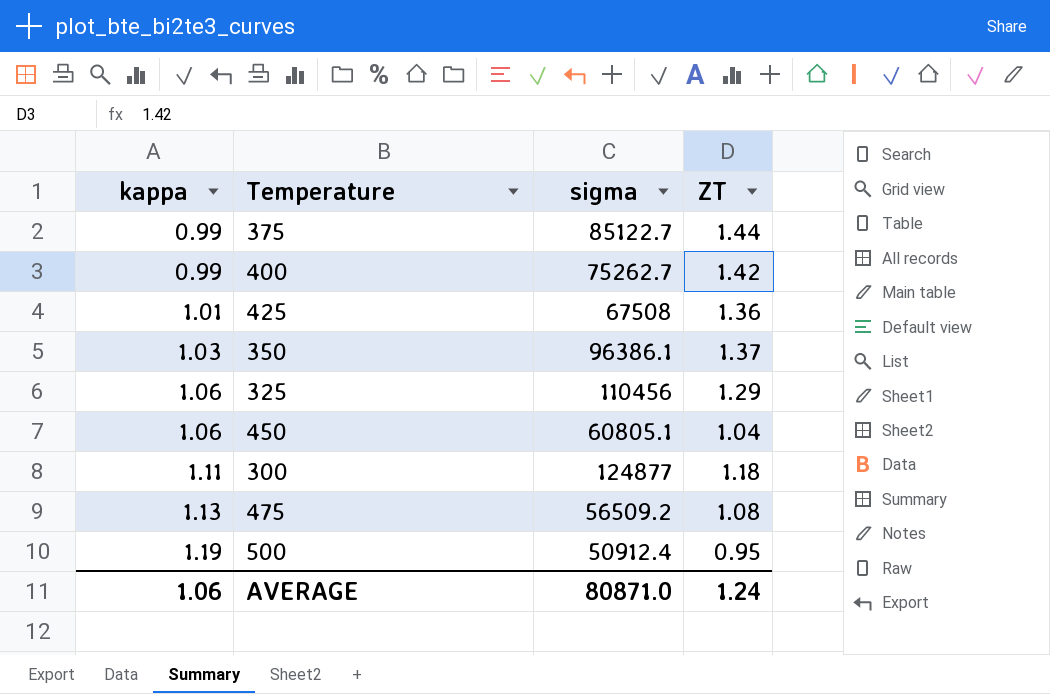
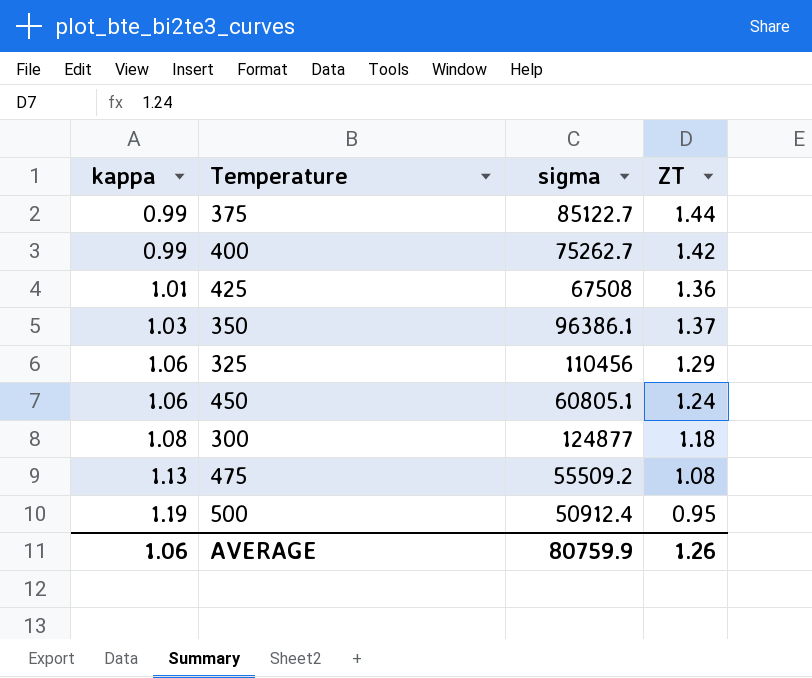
450 | ZT: 1.04 -> 1.24
300 | kappa: 1.11 -> 1.08
475 | sigma: 56509.2 -> 55509.2
AVERAGE | sigma: 80871.0 -> 80759.9
AVERAGE | ZT: 1.24 -> 1.26

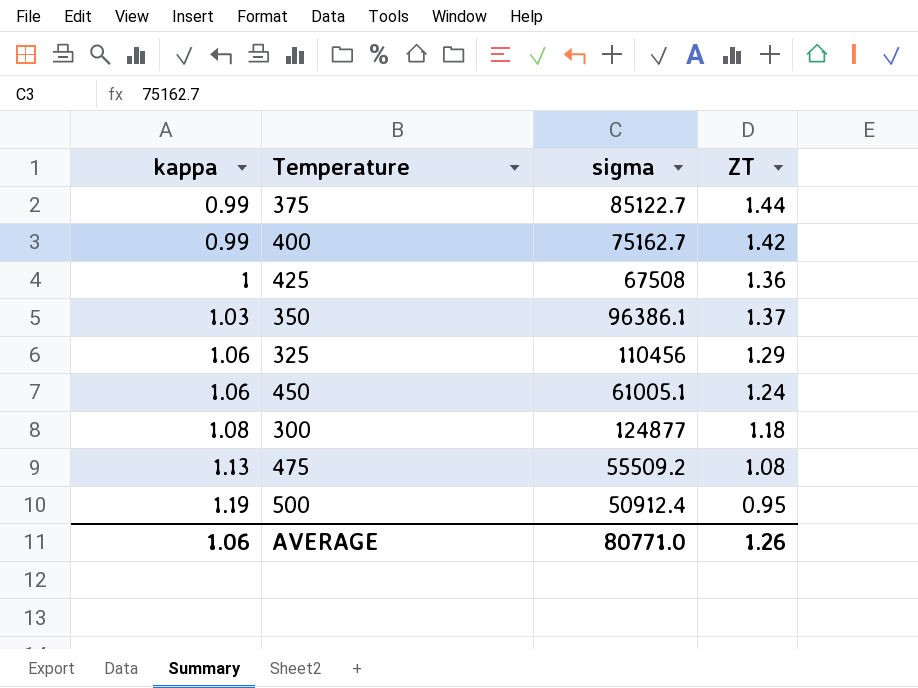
400 | sigma: 75262.7 -> 75162.7
425 | kappa: 1.01 -> 1
450 | sigma: 60805.1 -> 61005.1
AVERAGE | sigma: 80759.9 -> 80771.0

